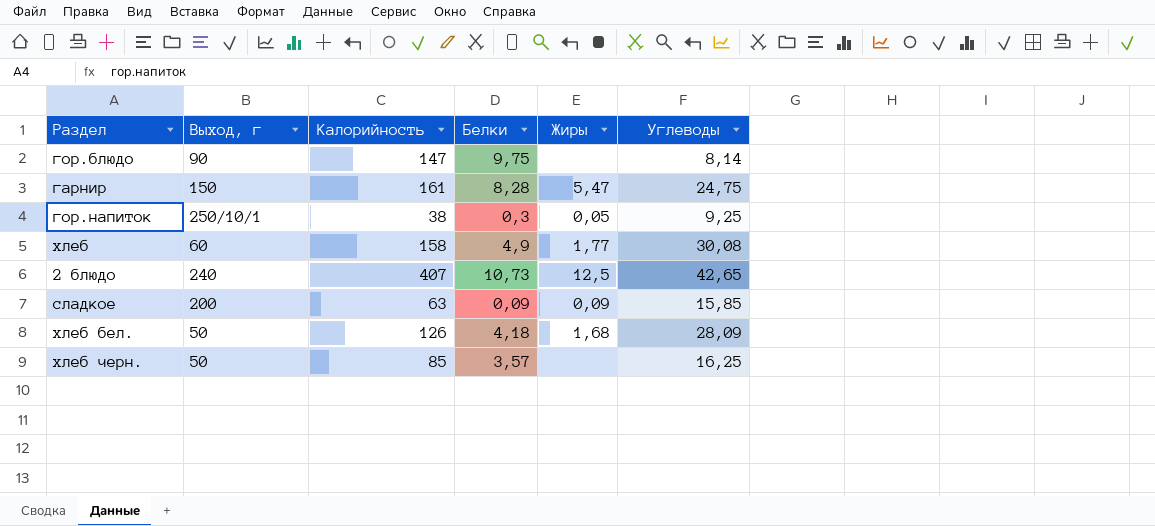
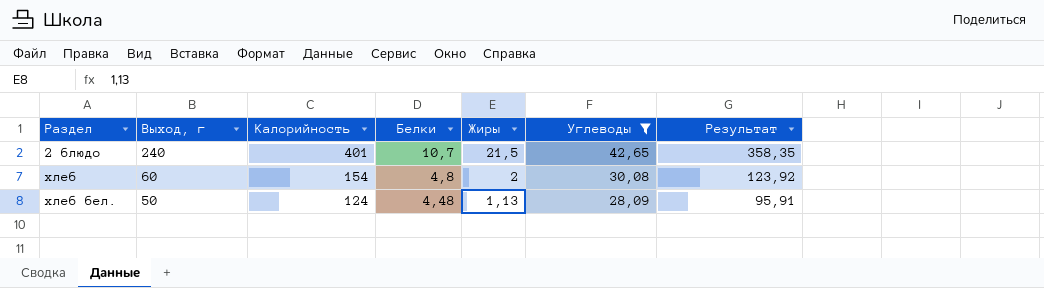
filter: none -> Углеводы >= 28,09
row order: none -> Раздел ascending
column Результат | formula: none -> [Калорийность] - [Углеводы]
2 блюдо | Калорийность: 407 -> 401
2 блюдо | Белки: 10,73 -> 10,7
2 блюдо | Жиры: 12,5 -> 21,5
хлеб | Калорийность: 158 -> 154
хлеб | Белки: 4,9 -> 4,8
хлеб | Жиры: 1,77 -> 2
хлеб бел. | Калорийность: 126 -> 124
хлеб бел. | Белки: 4,18 -> 4,48
хлеб бел. | Жиры: 1,68 -> 1,13

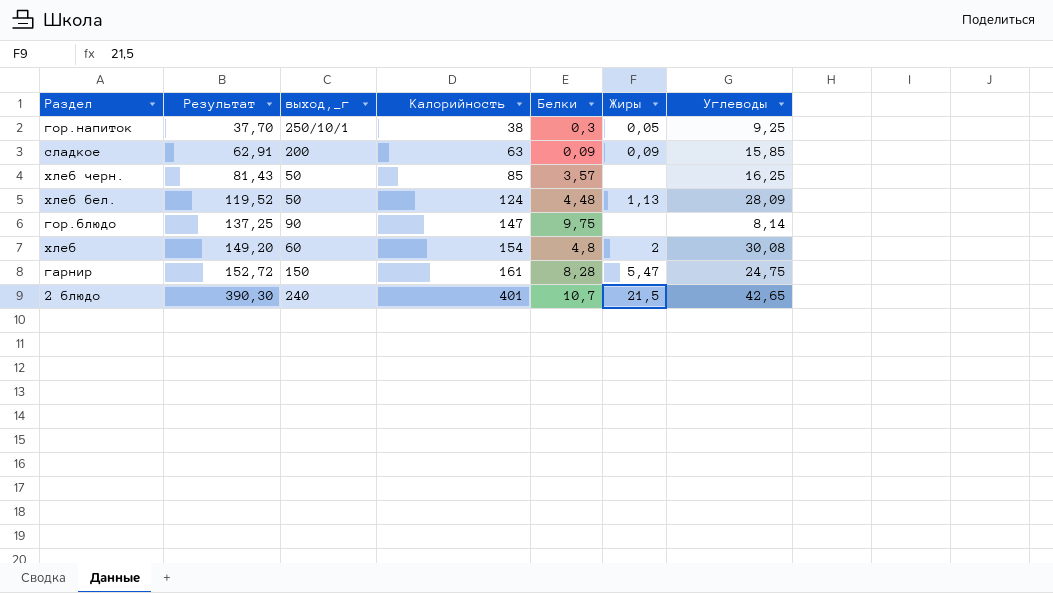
filter: Углеводы >= 28,09 -> none
row order: Раздел ascending -> Результат ascending
column Результат | formula: [Калорийность] - [Углеводы] -> [Калорийность] - [Белки]
column Результат | position: 7 -> 2
column name: Выход, г -> выход,_г

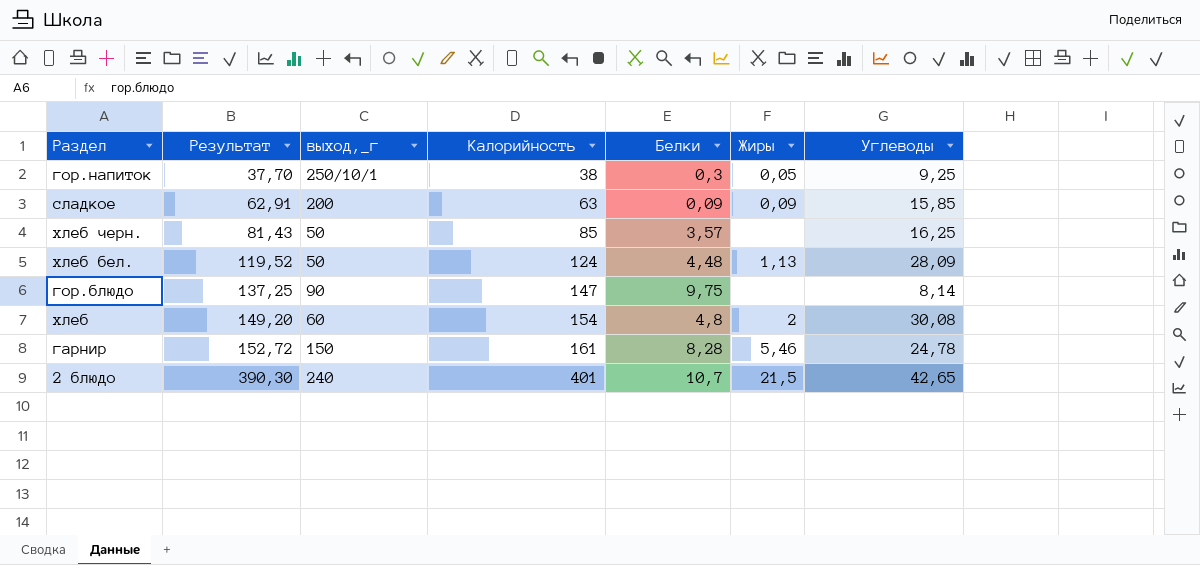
гарнир | Жиры: 5,47 -> 5,46
гарнир | Углеводы: 24,75 -> 24,78

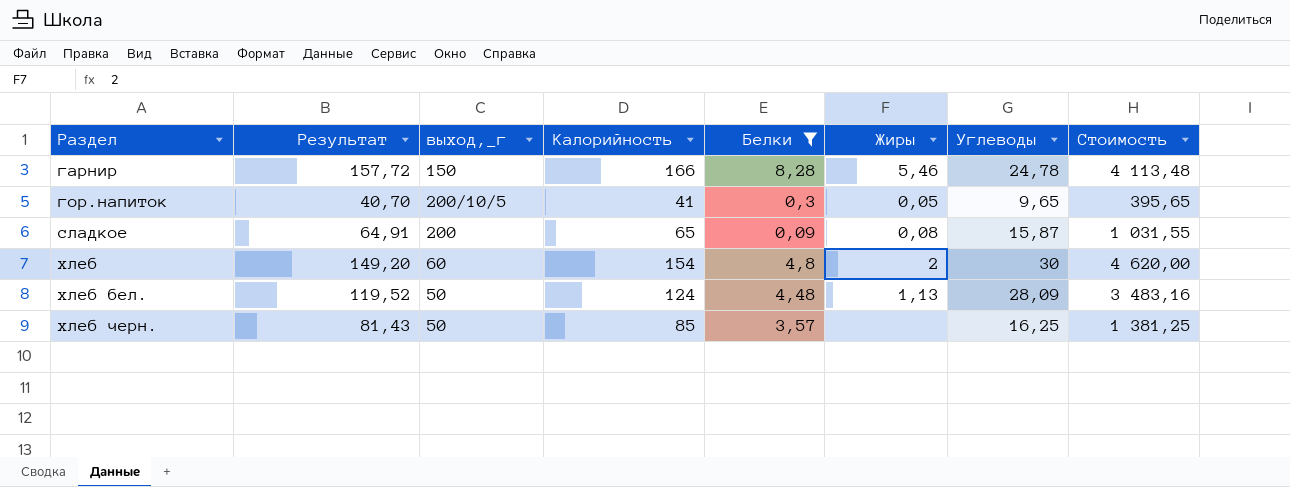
filter: none -> Белки <= 8,28
row order: Результат ascending -> Раздел ascending
column Стоимость | formula: none -> [Калорийность] * [Углеводы]
гарнир | Результат: 152,72 -> 157,72
гарнир | Калорийность: 161 -> 166
гор.напиток | Результат: 37,70 -> 40,70
гор.напиток | выход,_г: 250/10/1 -> 200/10/5
гор.напиток | Калорийность: 38 -> 41
гор.напиток | Углеводы: 9,25 -> 9,65
сладкое | Результат: 62,91 -> 64,91
сладкое | Калорийность: 63 -> 65
сладкое | Жиры: 0,09 -> 0,08
сладкое | Углеводы: 15,85 -> 15,87
хлеб | Углеводы: 30,08 -> 30

